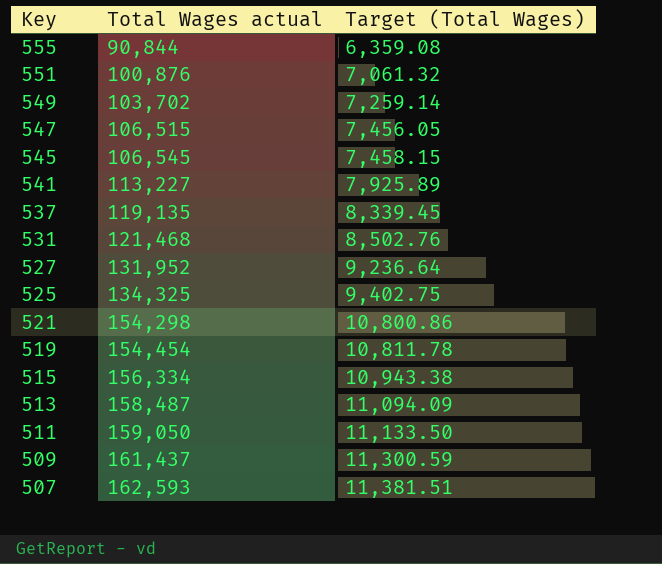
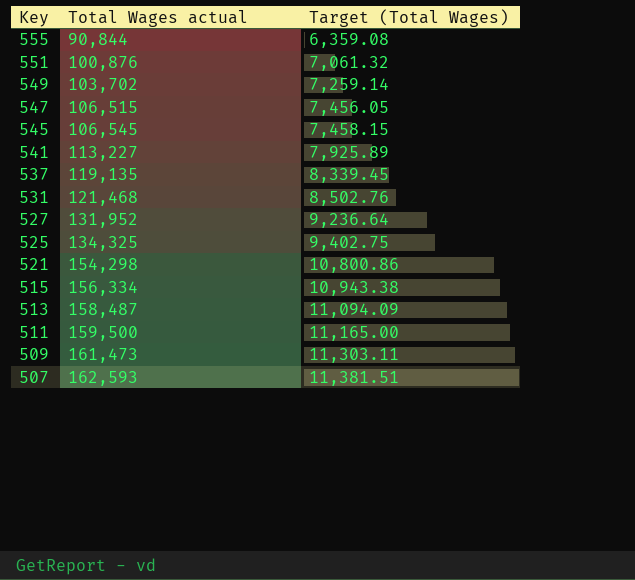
row 519: 154,454 | 10,811.78 -> none
511 | Total Wages actual: 159,050 -> 159,500
511 | Target (Total Wages): 11,133.50 -> 11,165.00
509 | Total Wages actual: 161,437 -> 161,473
509 | Target (Total Wages): 11,300.59 -> 11,303.11

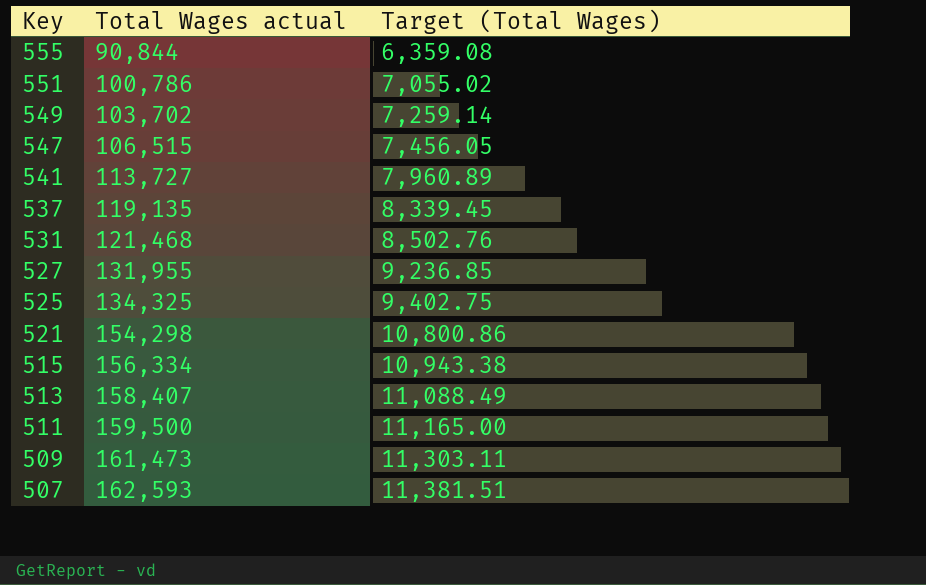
row 545: 106,545 | 7,458.15 -> none
551 | Total Wages actual: 100,876 -> 100,786
551 | Target (Total Wages): 7,061.32 -> 7,055.02
541 | Total Wages actual: 113,227 -> 113,727
541 | Target (Total Wages): 7,925.89 -> 7,960.89
527 | Total Wages actual: 131,952 -> 131,955
527 | Target (Total Wages): 9,236.64 -> 9,236.85
513 | Total Wages actual: 158,487 -> 158,407
513 | Target (Total Wages): 11,094.09 -> 11,088.49

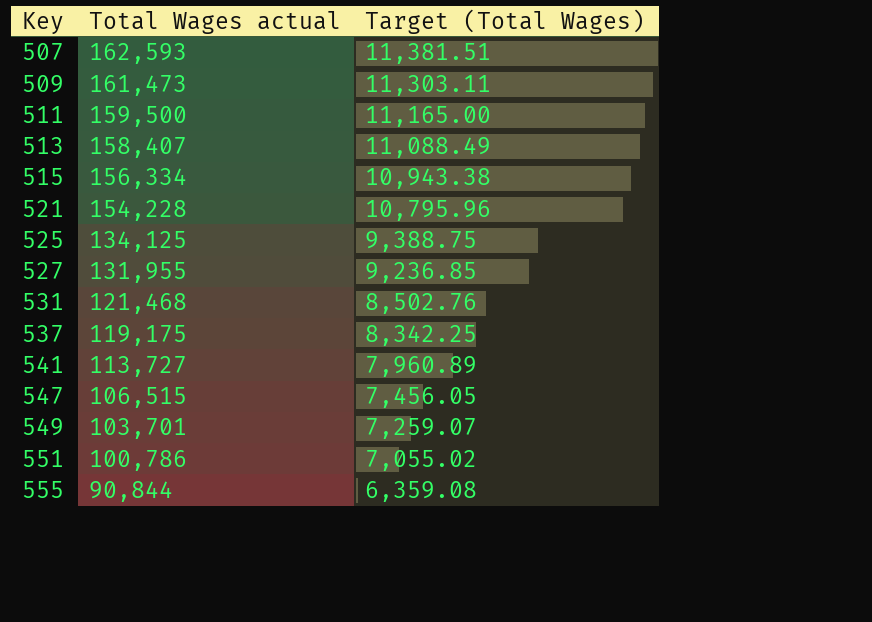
row order: Key descending -> Key ascending
521 | Total Wages actual: 154,298 -> 154,228
521 | Target (Total Wages): 10,800.86 -> 10,795.96
525 | Total Wages actual: 134,325 -> 134,125
525 | Target (Total Wages): 9,402.75 -> 9,388.75
537 | Total Wages actual: 119,135 -> 119,175
537 | Target (Total Wages): 8,339.45 -> 8,342.25
549 | Total Wages actual: 103,702 -> 103,701
549 | Target (Total Wages): 7,259.14 -> 7,259.07

